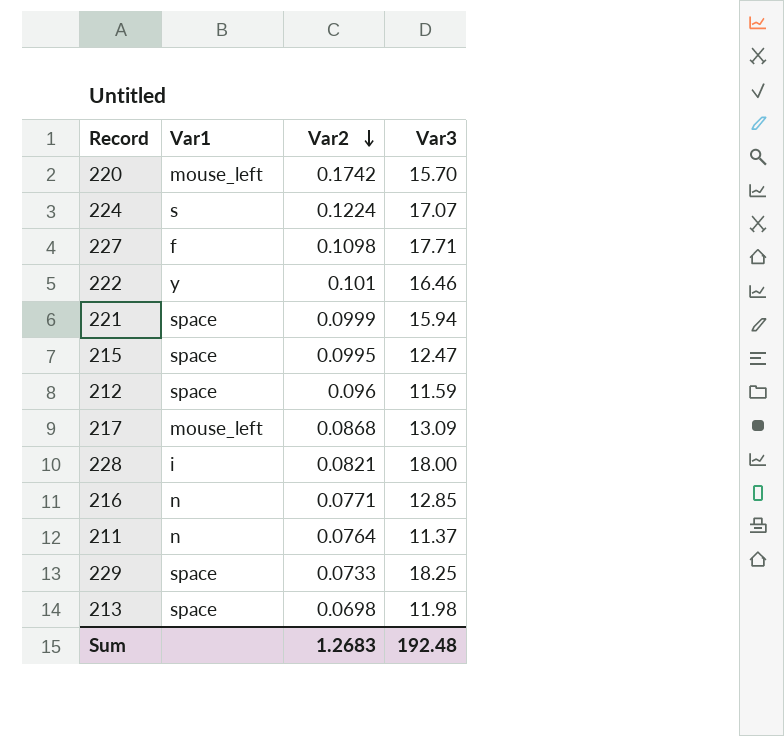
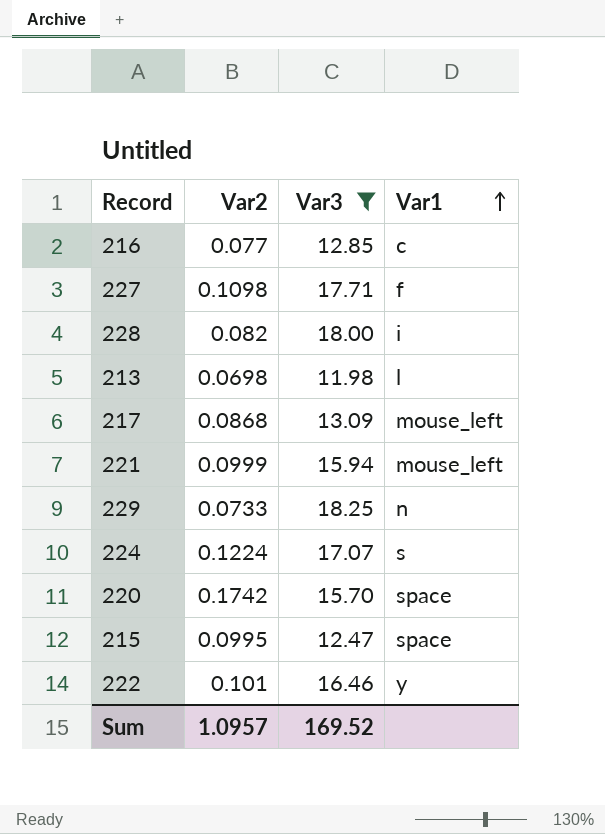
filter: none -> Var3 >= 11.98
row order: Var2 descending -> Var1 ascending
column Var1 | position: 2 -> 4
216 | Var2: 0.0771 -> 0.077
216 | Var1: n -> c
228 | Var2: 0.0821 -> 0.082
213 | Var1: space -> l
221 | Var1: space -> mouse_left
229 | Var1: space -> n
220 | Var1: mouse_left -> space
Sum | Var2: 1.2683 -> 1.0957
Sum | Var3: 192.48 -> 169.52

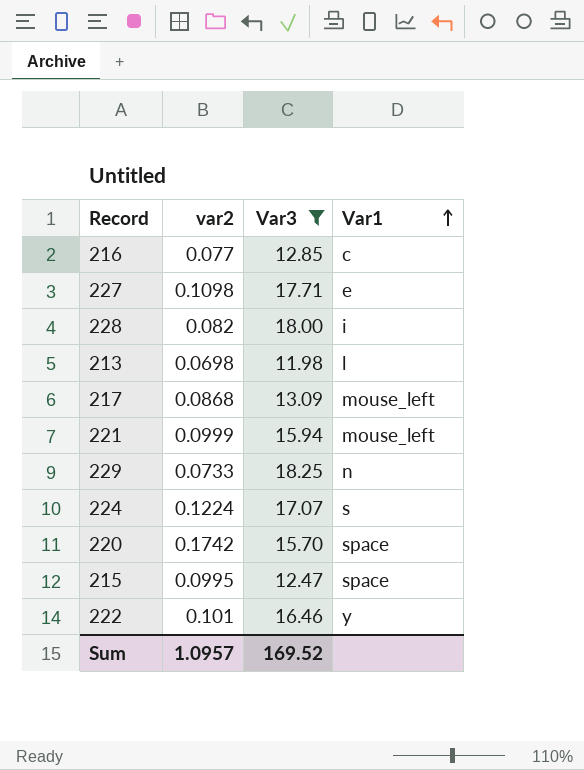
column name: Var2 -> var2
227 | Var1: f -> e

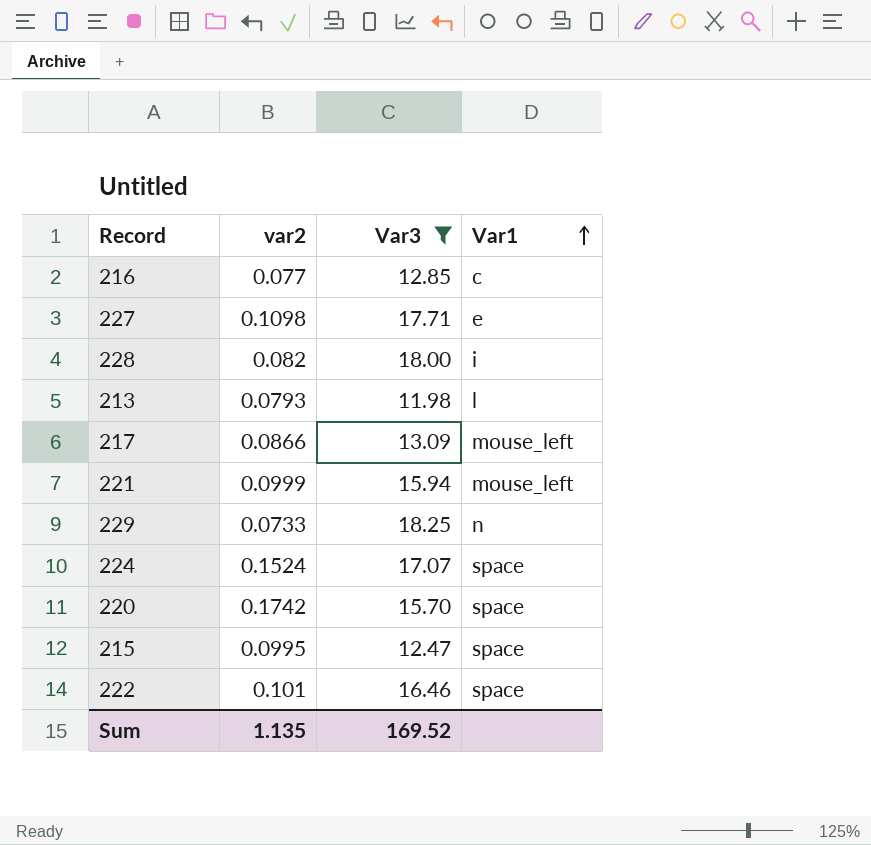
213 | var2: 0.0698 -> 0.0793
217 | var2: 0.0868 -> 0.0866
224 | var2: 0.1224 -> 0.1524
224 | Var1: s -> space
222 | Var1: y -> space
Sum | var2: 1.0957 -> 1.135

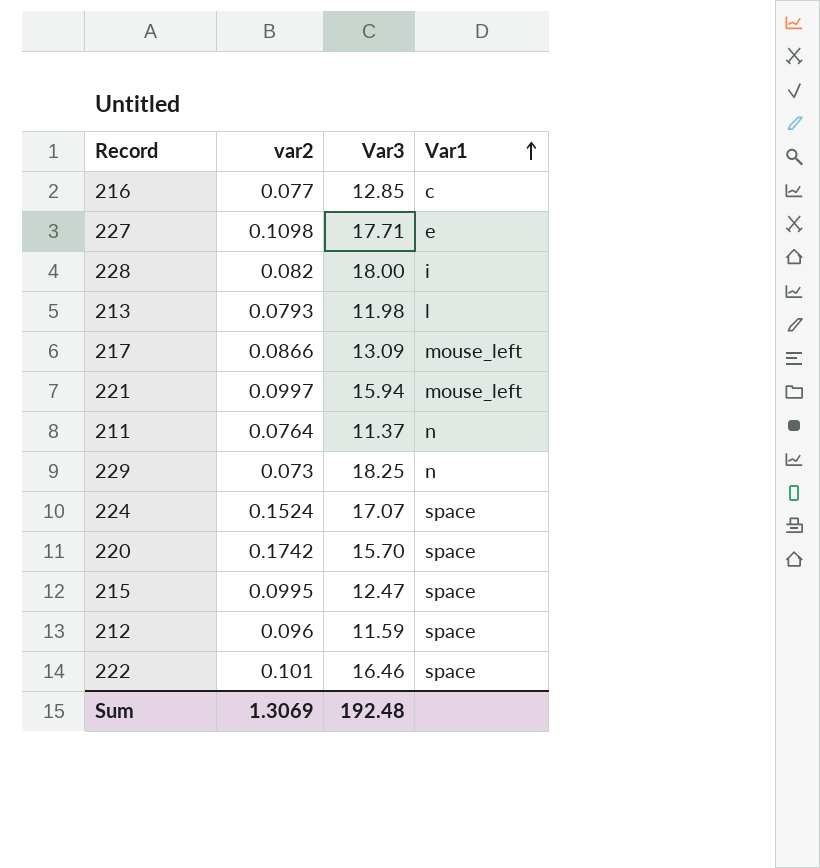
filter: Var3 >= 11.98 -> none
221 | var2: 0.0999 -> 0.0997
229 | var2: 0.0733 -> 0.073
Sum | var2: 1.135 -> 1.3069
Sum | Var3: 169.52 -> 192.48

